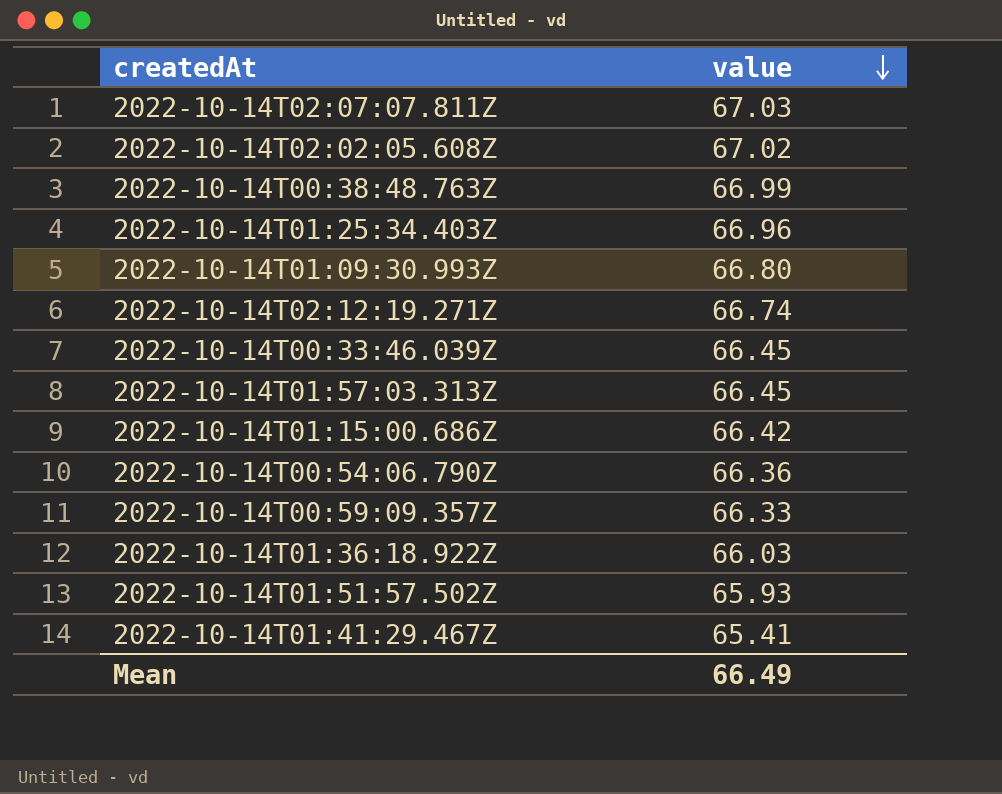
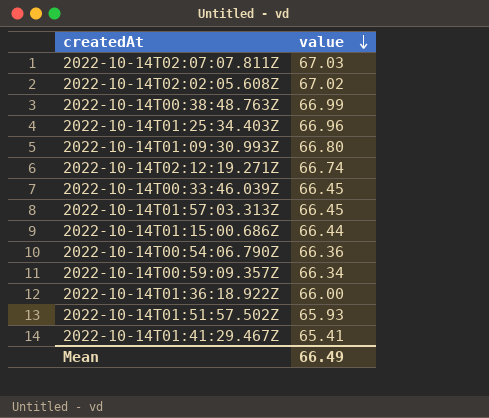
2022-10-14T01:15:00.686Z | value: 66.42 -> 66.44
2022-10-14T00:59:09.357Z | value: 66.33 -> 66.34
2022-10-14T01:36:18.922Z | value: 66.03 -> 66.00

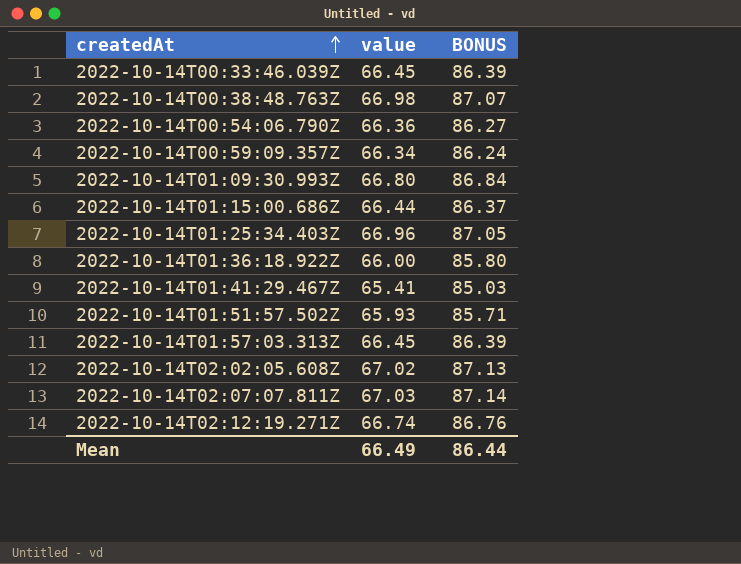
row order: value descending -> createdAt ascending
column BONUS | formula: none -> [value] * 1.3
2022-10-14T00:38:48.763Z | value: 66.99 -> 66.98

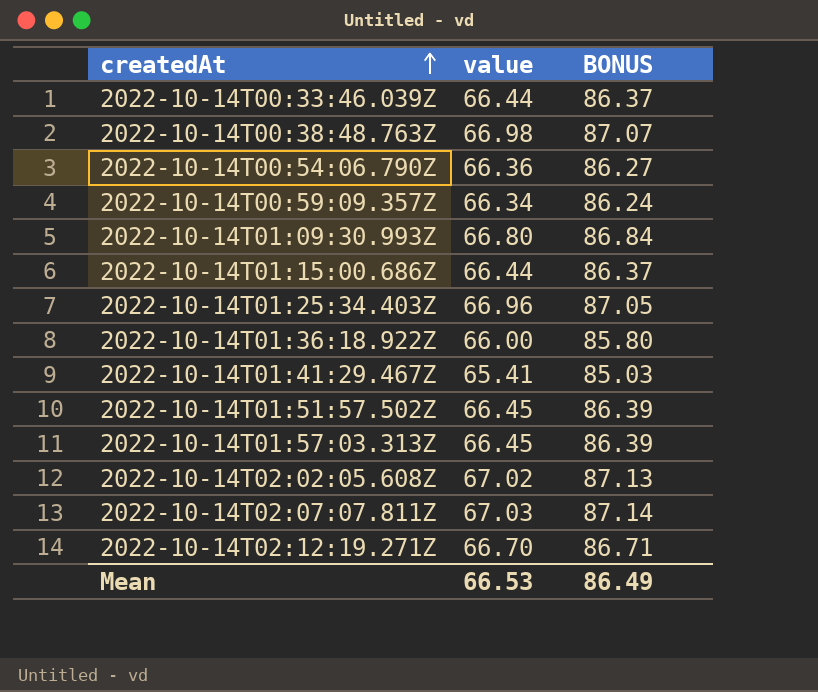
2022-10-14T00:33:46.039Z | value: 66.45 -> 66.44
2022-10-14T00:33:46.039Z | BONUS: 86.39 -> 86.37
2022-10-14T01:51:57.502Z | value: 65.93 -> 66.45
2022-10-14T01:51:57.502Z | BONUS: 85.71 -> 86.39
2022-10-14T02:12:19.271Z | value: 66.74 -> 66.70
2022-10-14T02:12:19.271Z | BONUS: 86.76 -> 86.71
Mean | value: 66.49 -> 66.53
Mean | BONUS: 86.44 -> 86.49

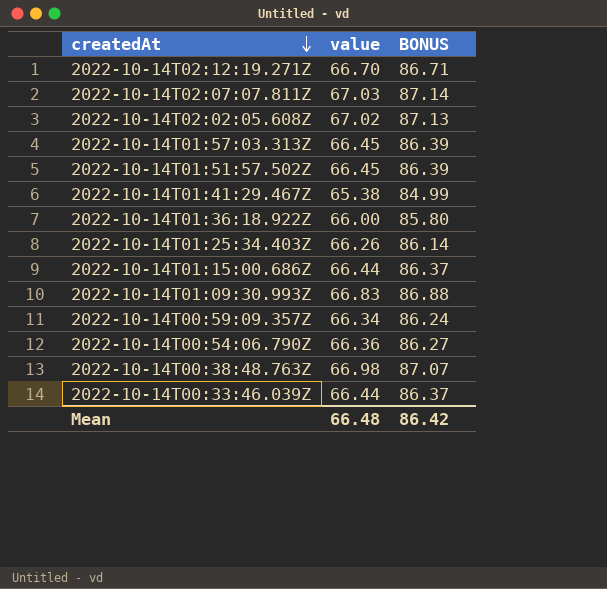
row order: createdAt ascending -> createdAt descending
2022-10-14T01:41:29.467Z | value: 65.41 -> 65.38
2022-10-14T01:41:29.467Z | BONUS: 85.03 -> 84.99
2022-10-14T01:25:34.403Z | value: 66.96 -> 66.26
2022-10-14T01:25:34.403Z | BONUS: 87.05 -> 86.14
2022-10-14T01:09:30.993Z | value: 66.80 -> 66.83
2022-10-14T01:09:30.993Z | BONUS: 86.84 -> 86.88
Mean | value: 66.53 -> 66.48
Mean | BONUS: 86.49 -> 86.42

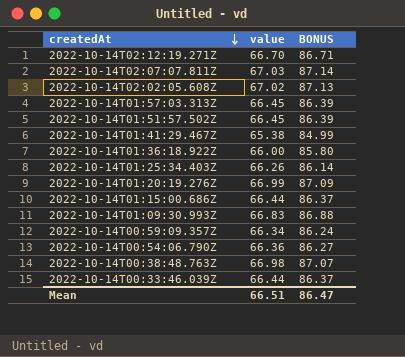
row 2022-10-14T01:20:19.276Z: none -> 66.99 | 87.09
Mean | value: 66.48 -> 66.51
Mean | BONUS: 86.42 -> 86.47

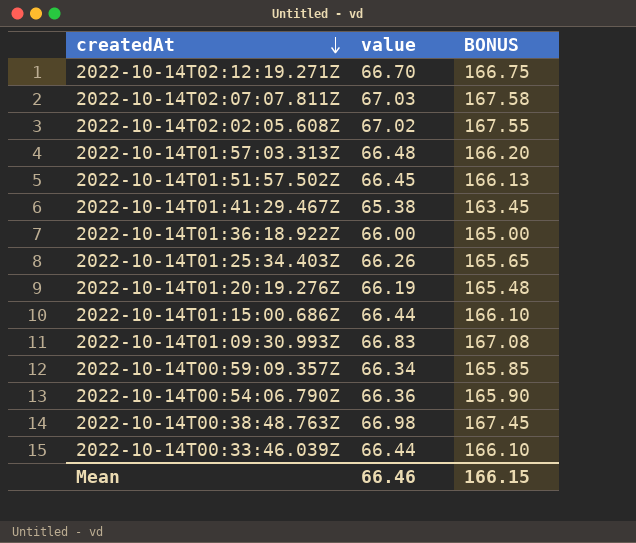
column BONUS | formula: [value] * 1.3 -> [value] * 2.5
2022-10-14T01:57:03.313Z | value: 66.45 -> 66.48
2022-10-14T01:20:19.276Z | value: 66.99 -> 66.19
Mean | value: 66.51 -> 66.46
Mean | BONUS: 86.47 -> 166.15

